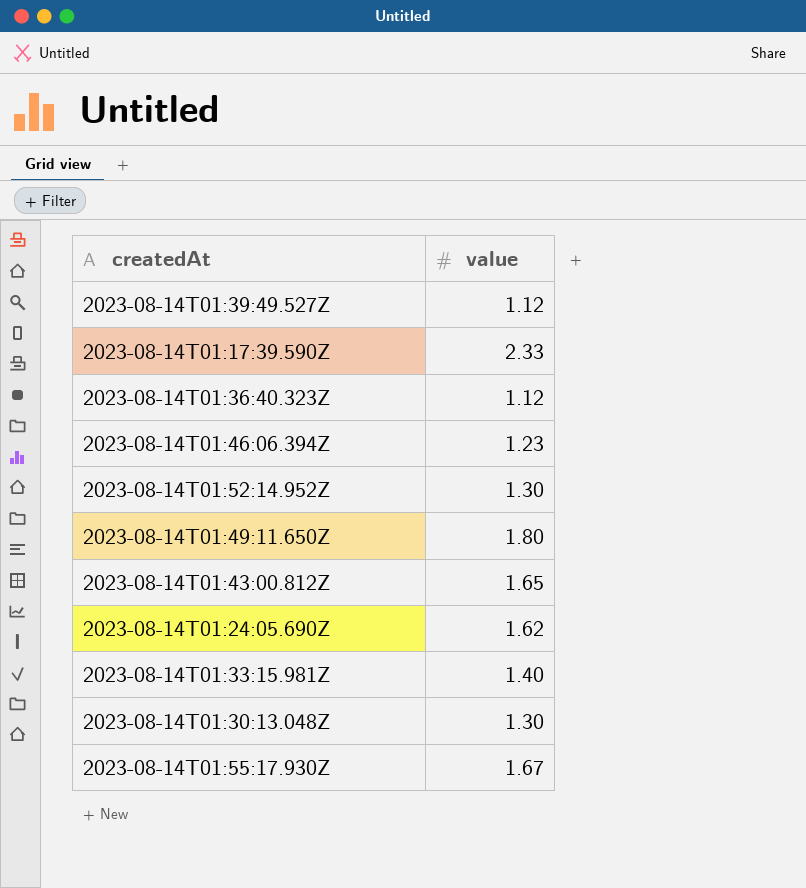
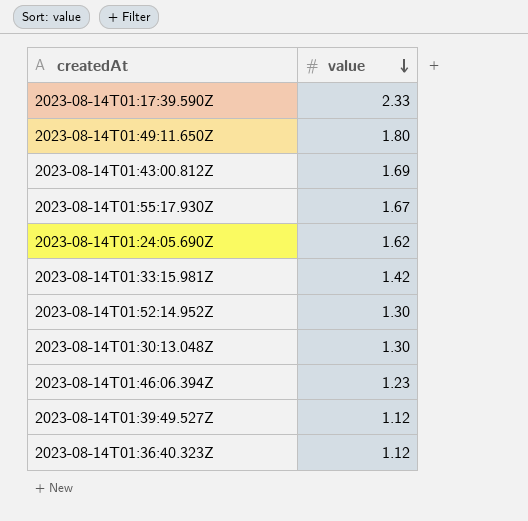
row order: none -> value descending
2023-08-14T01:43:00.812Z | value: 1.65 -> 1.69
2023-08-14T01:33:15.981Z | value: 1.40 -> 1.42

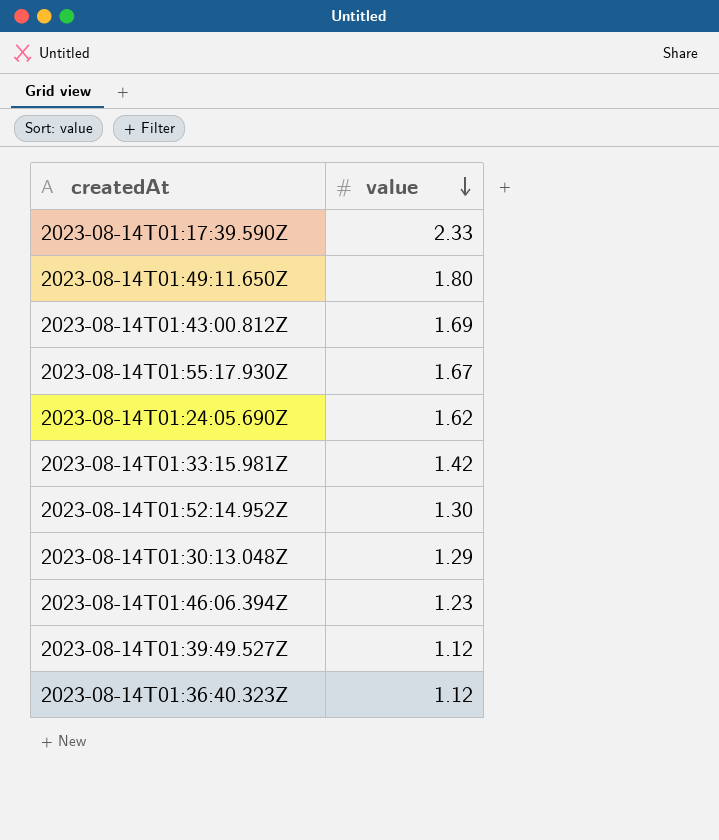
2023-08-14T01:30:13.048Z | value: 1.30 -> 1.29

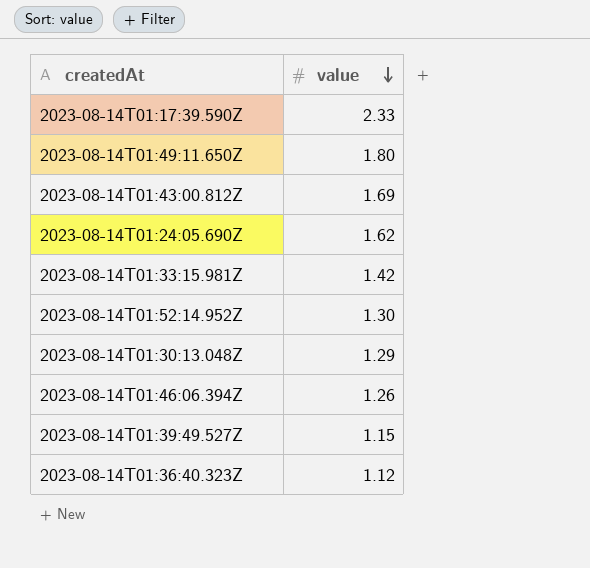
row 2023-08-14T01:55:17.930Z: 1.67 -> none
2023-08-14T01:46:06.394Z | value: 1.23 -> 1.26
2023-08-14T01:39:49.527Z | value: 1.12 -> 1.15

